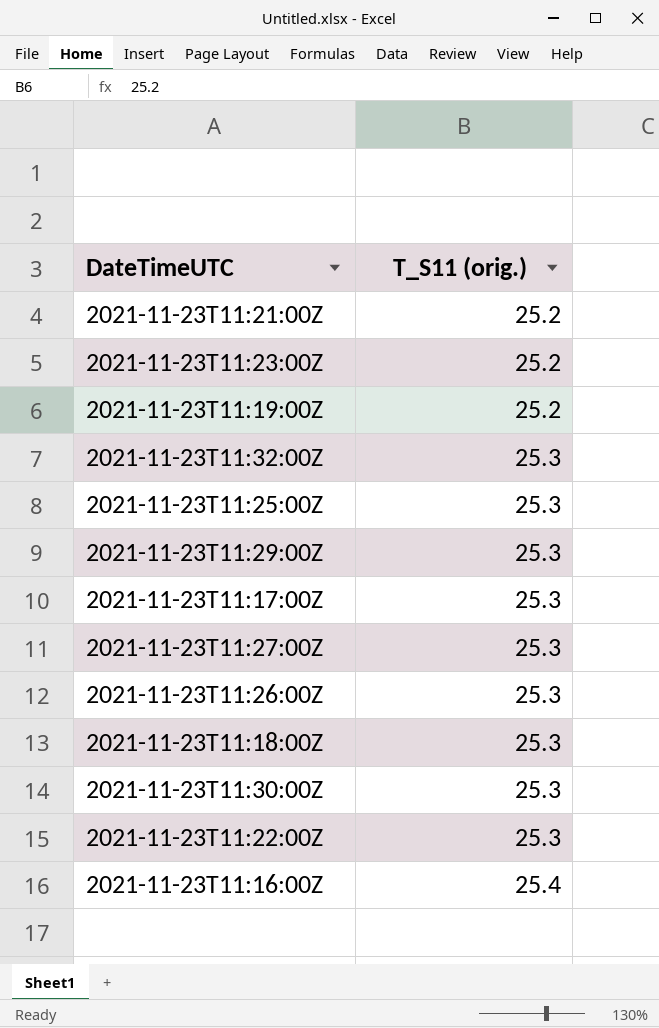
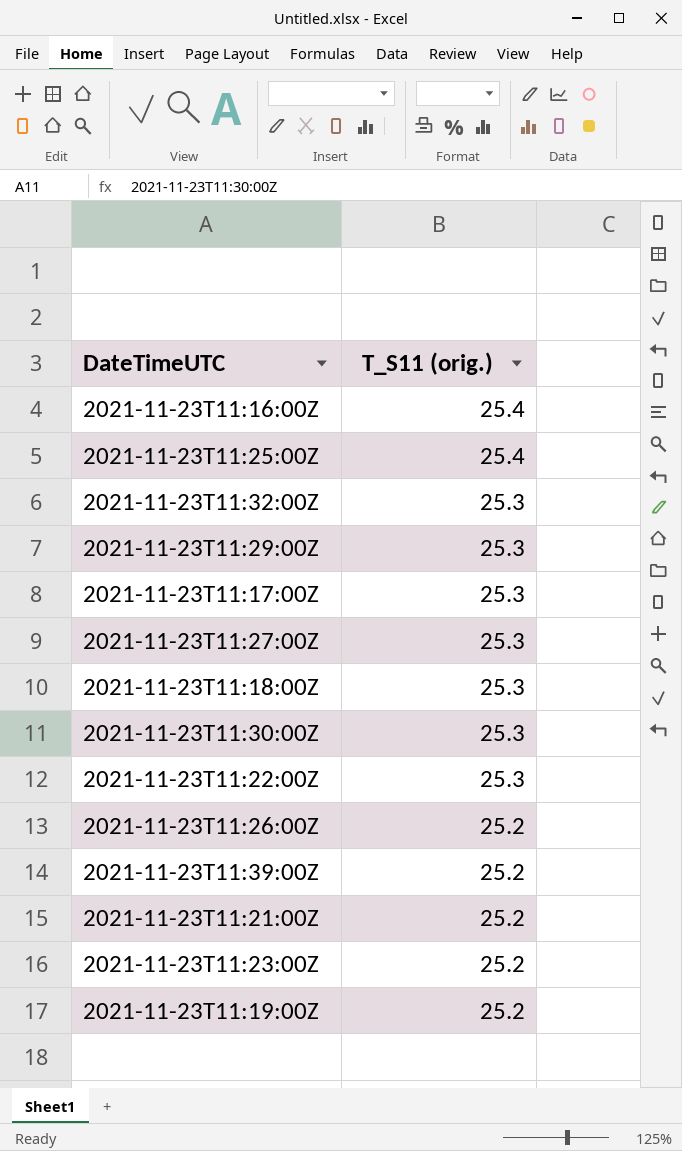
row order: T_S11 (orig.) ascending -> T_S11 (orig.) descending
2021-11-23T11:25:00Z | T_S11 (orig.): 25.3 -> 25.4
2021-11-23T11:26:00Z | T_S11 (orig.): 25.3 -> 25.2
row 2021-11-23T11:39:00Z: none -> 25.2

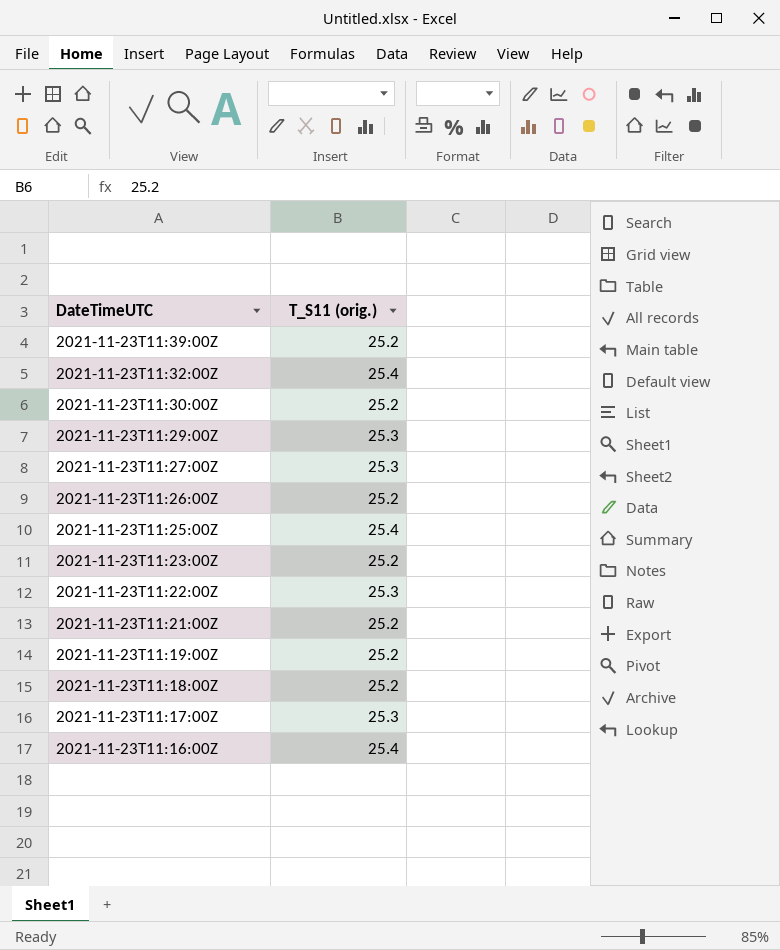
row order: T_S11 (orig.) descending -> DateTimeUTC descending
2021-11-23T11:32:00Z | T_S11 (orig.): 25.3 -> 25.4
2021-11-23T11:30:00Z | T_S11 (orig.): 25.3 -> 25.2
2021-11-23T11:18:00Z | T_S11 (orig.): 25.3 -> 25.2

